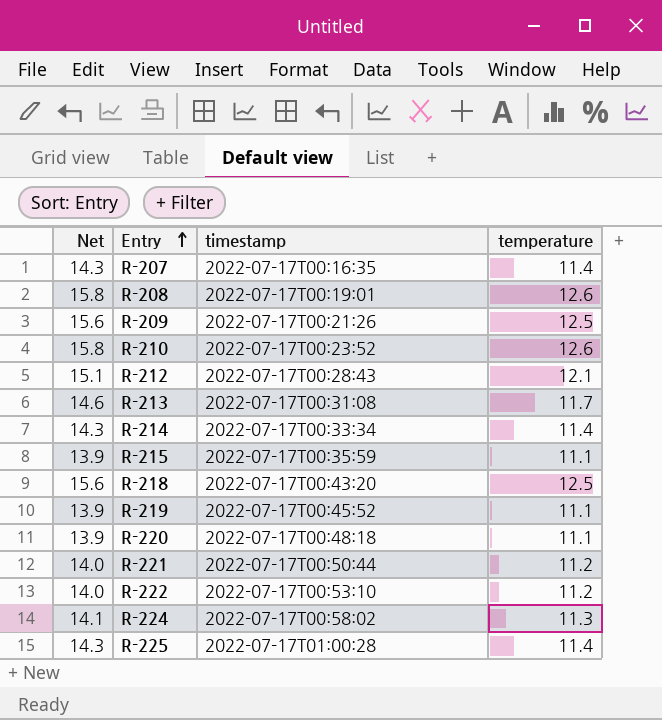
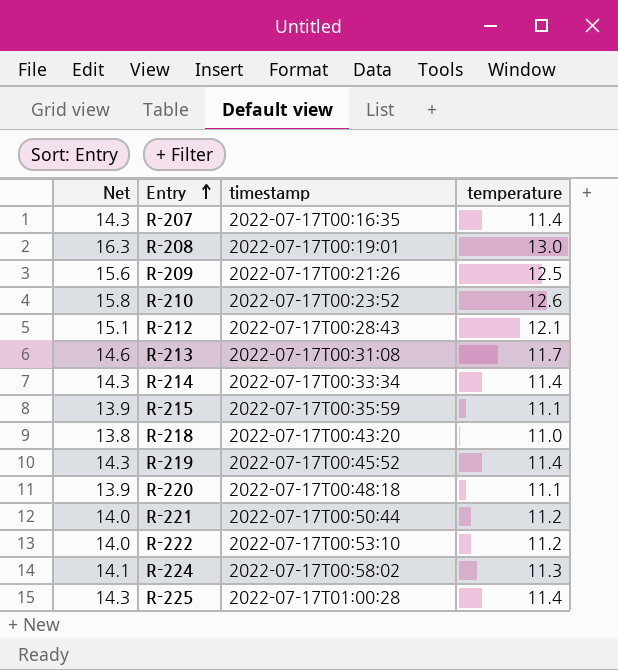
R-208 | Net: 15.8 -> 16.3
R-208 | temperature: 12.6 -> 13.0
R-218 | Net: 15.6 -> 13.8
R-218 | temperature: 12.5 -> 11.0
R-219 | Net: 13.9 -> 14.3
R-219 | temperature: 11.1 -> 11.4

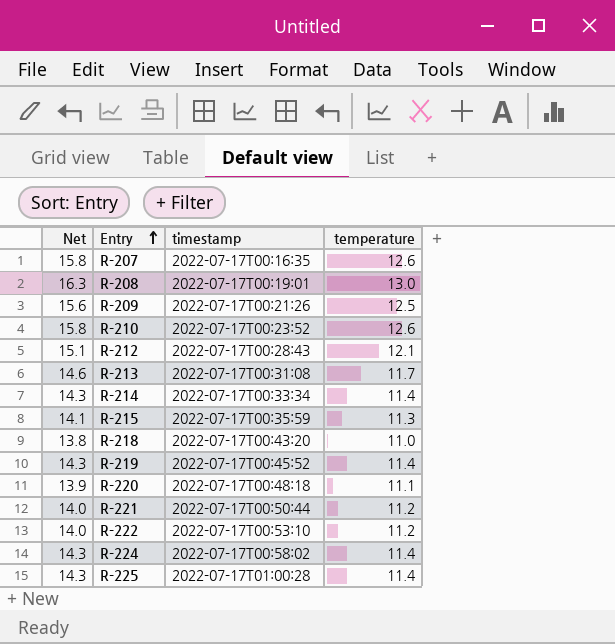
R-207 | Net: 14.3 -> 15.8
R-207 | temperature: 11.4 -> 12.6
R-215 | Net: 13.9 -> 14.1
R-215 | temperature: 11.1 -> 11.3
R-224 | Net: 14.1 -> 14.3
R-224 | temperature: 11.3 -> 11.4

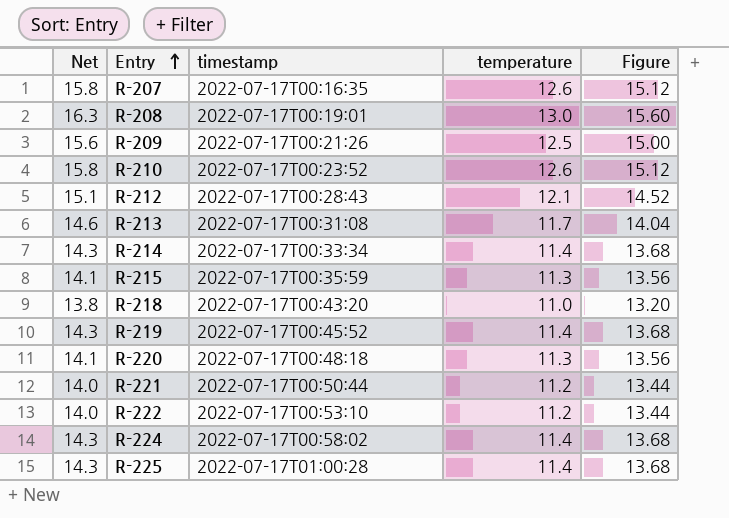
column Figure | formula: none -> [temperature] * 1.2
R-220 | Net: 13.9 -> 14.1
R-220 | temperature: 11.1 -> 11.3

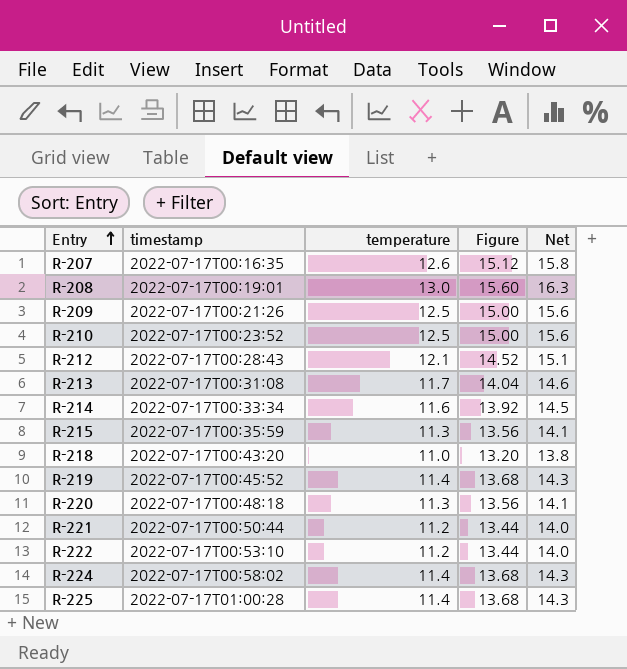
column Net | position: 1 -> 5
R-210 | temperature: 12.6 -> 12.5
R-210 | Figure: 15.12 -> 15.00
R-210 | Net: 15.8 -> 15.6
R-214 | temperature: 11.4 -> 11.6
R-214 | Figure: 13.68 -> 13.92
R-214 | Net: 14.3 -> 14.5

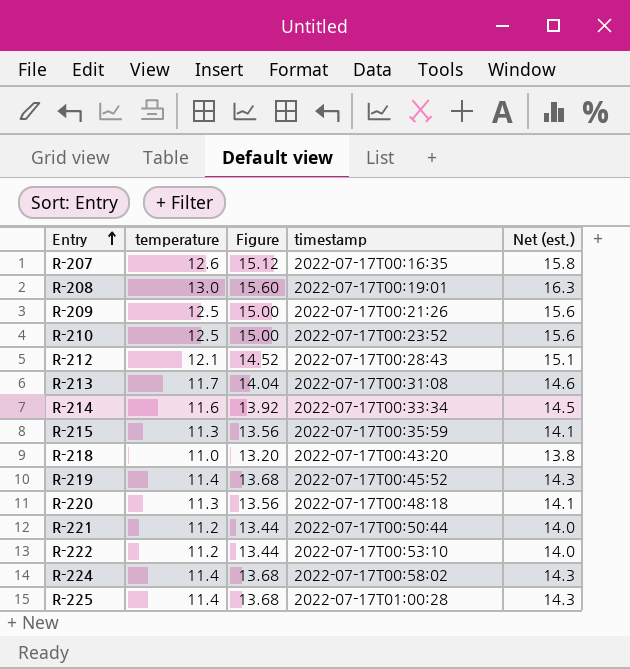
column timestamp | position: 2 -> 4
column name: Net -> Net (est.)

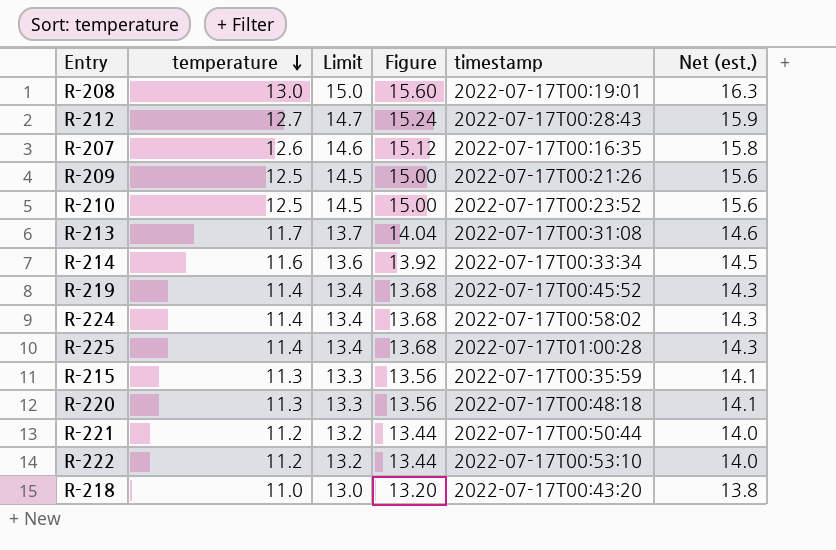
row order: Entry ascending -> temperature descending
column Limit | formula: none -> [temperature] + 2
R-212 | temperature: 12.1 -> 12.7
R-212 | Figure: 14.52 -> 15.24
R-212 | Net (est.): 15.1 -> 15.9

